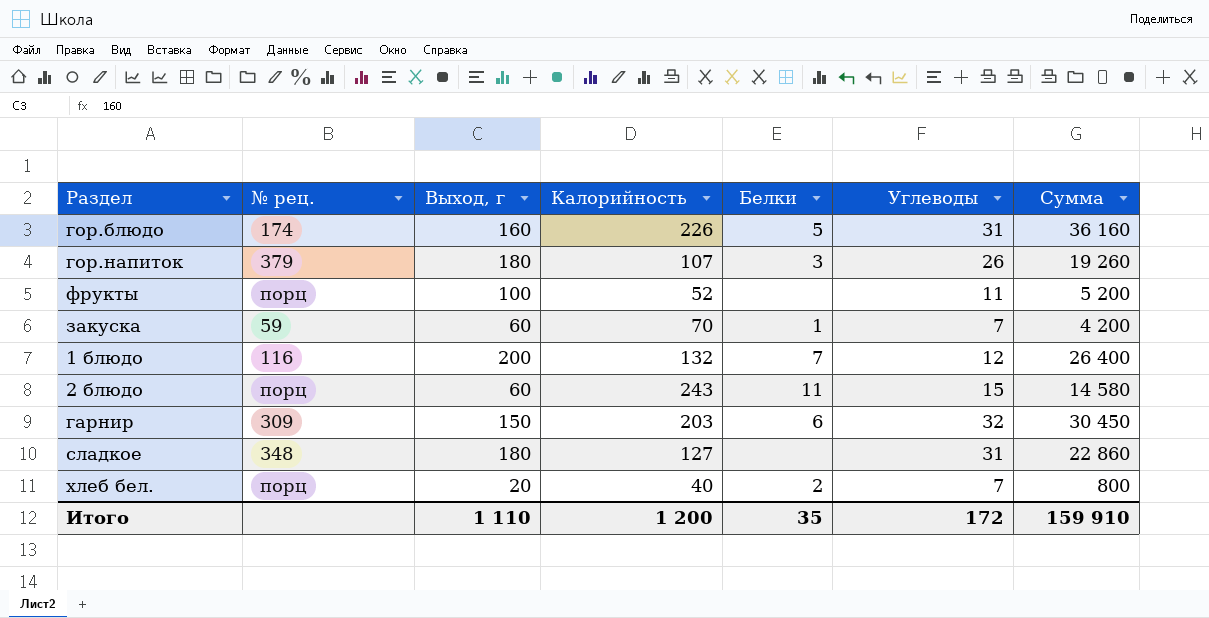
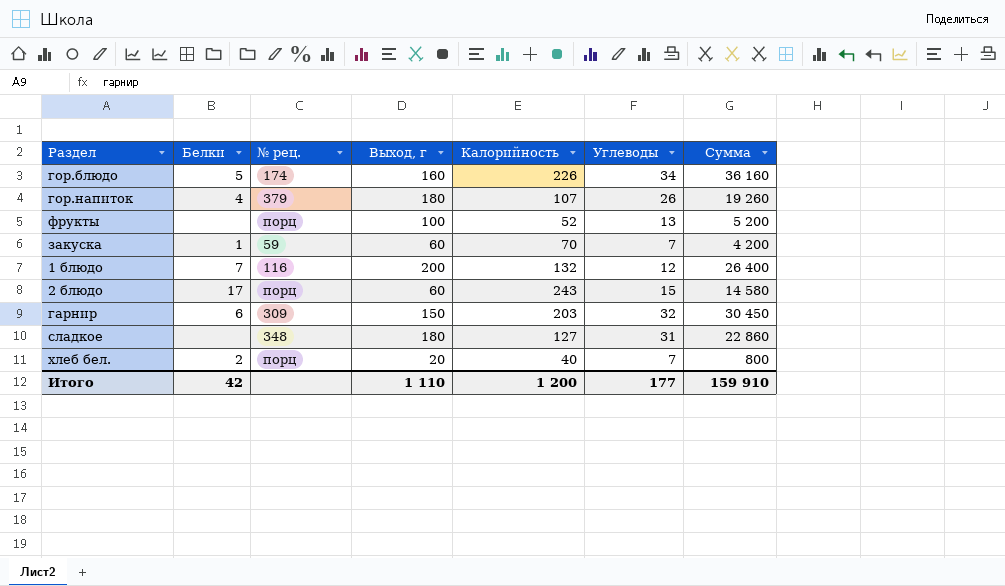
column Белки | position: 5 -> 2
гор.блюдо | Углеводы: 31 -> 34
гор.напиток | Белки: 3 -> 4
фрукты | Углеводы: 11 -> 13
2 блюдо | Белки: 11 -> 17
Итого | Белки: 35 -> 42
Итого | Углеводы: 172 -> 177

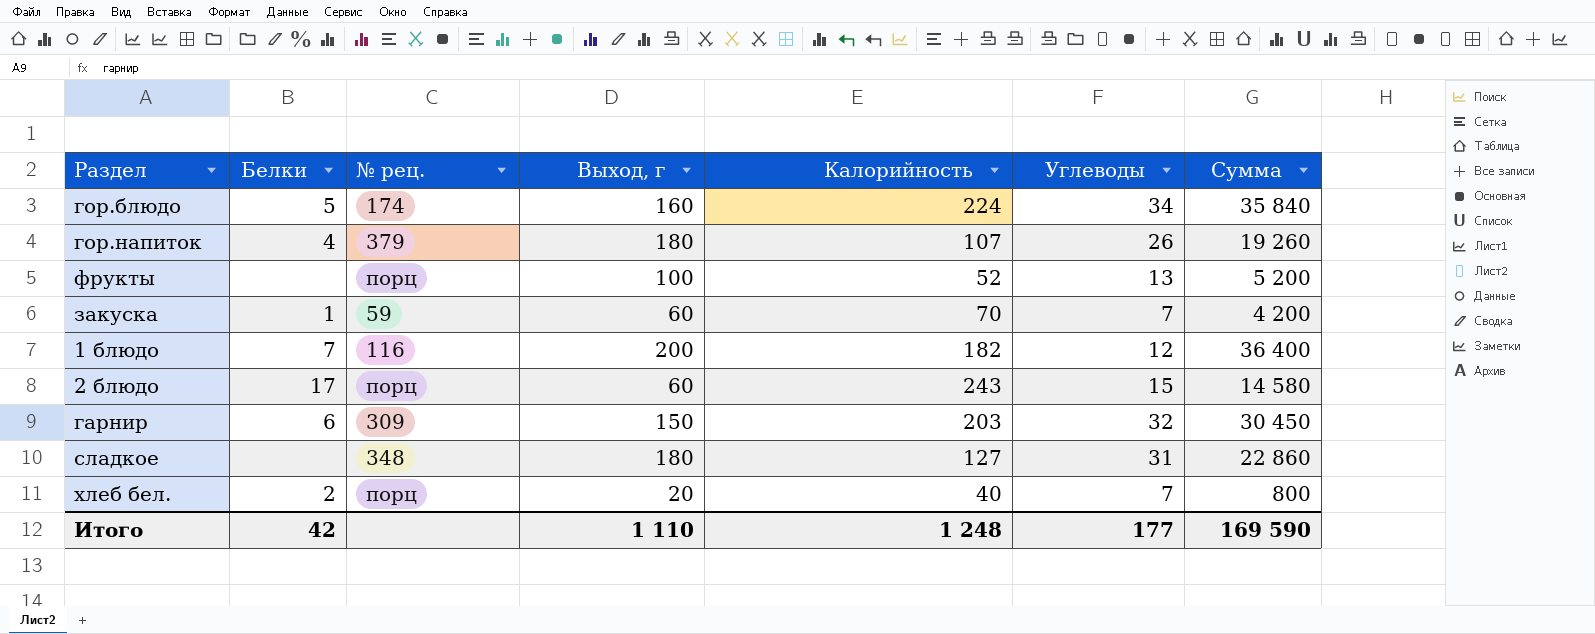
гор.блюдо | Калорийность: 226 -> 224
гор.блюдо | Сумма: 36 160 -> 35 840
1 блюдо | Калорийность: 132 -> 182
1 блюдо | Сумма: 26 400 -> 36 400
Итого | Калорийность: 1 200 -> 1 248
Итого | Сумма: 159 910 -> 169 590

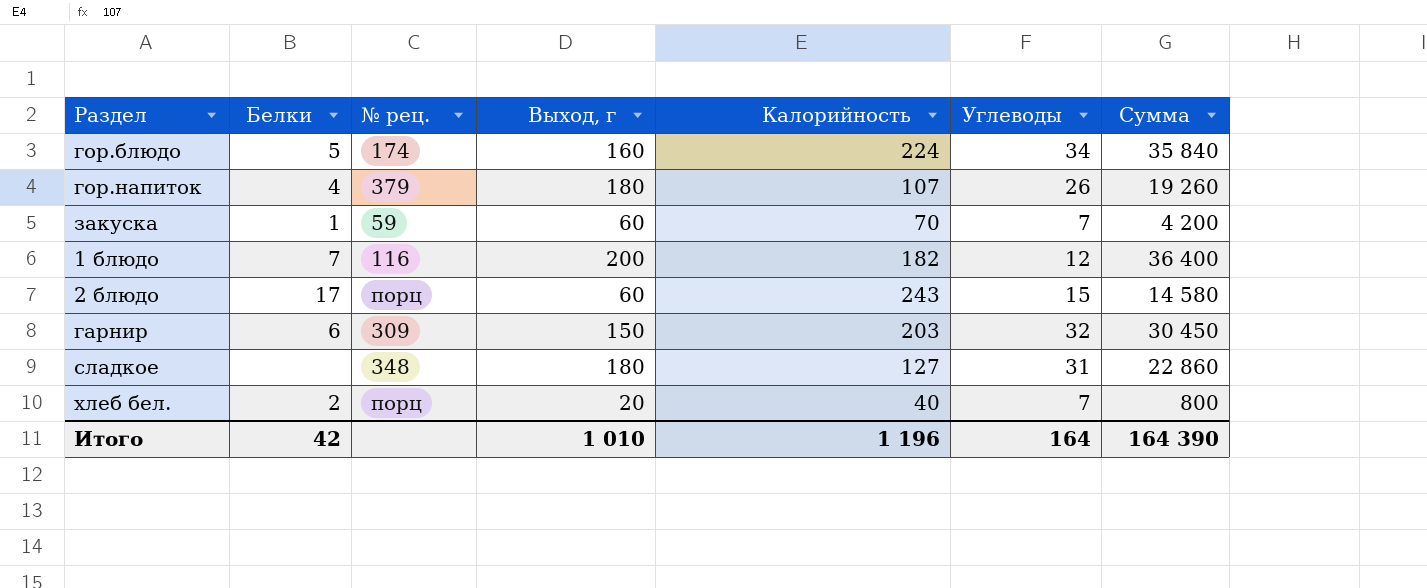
row фрукты: none | порц | 100 | 52 | 13 | 5 200 -> none
Итого | Выход, г: 1 110 -> 1 010
Итого | Калорийность: 1 248 -> 1 196
Итого | Углеводы: 177 -> 164
Итого | Сумма: 169 590 -> 164 390

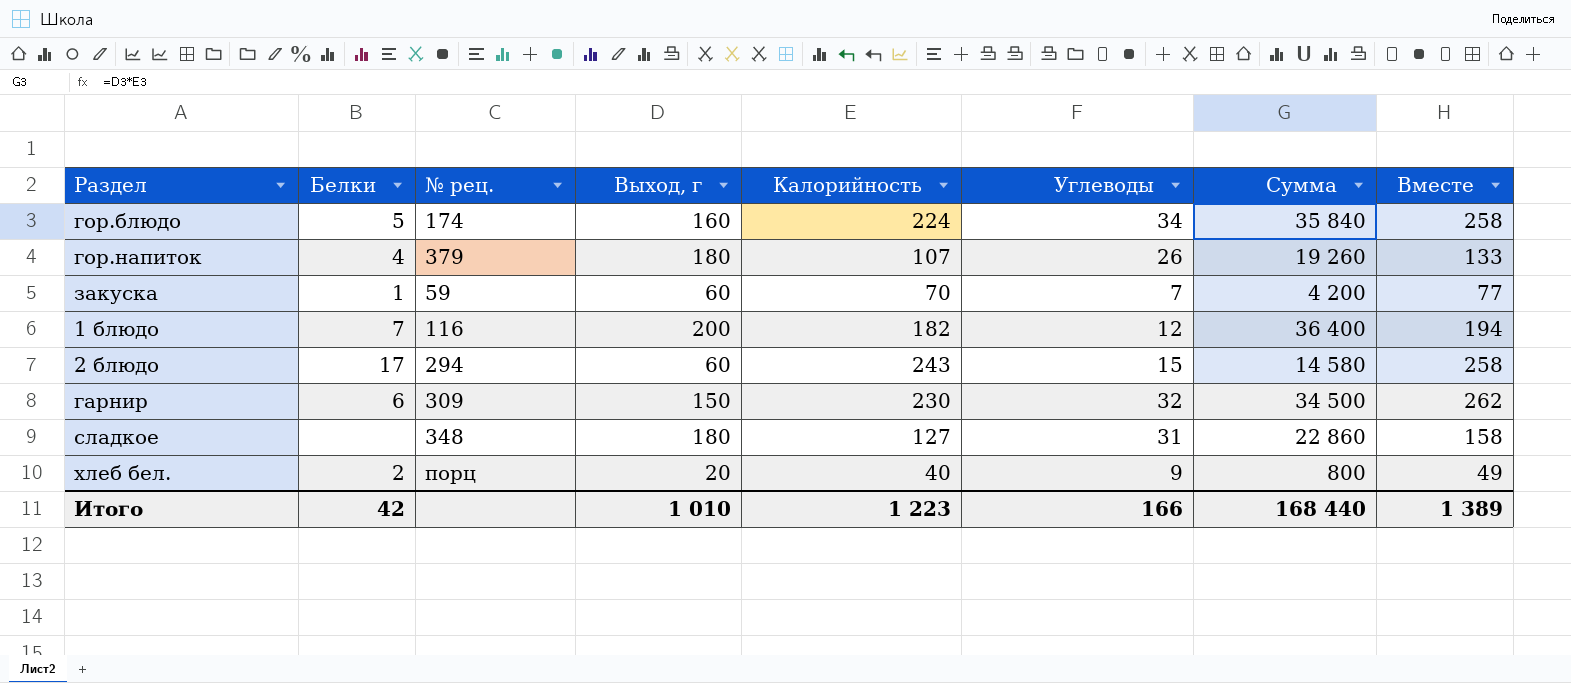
column Вместе | formula: none -> [Калорийность] + [Углеводы]
2 блюдо | № рец.: порц -> 294
гарнир | Калорийность: 203 -> 230
гарнир | Сумма: 30 450 -> 34 500
хлеб бел. | Углеводы: 7 -> 9
Итого | Калорийность: 1 196 -> 1 223
Итого | Углеводы: 164 -> 166
Итого | Сумма: 164 390 -> 168 440

